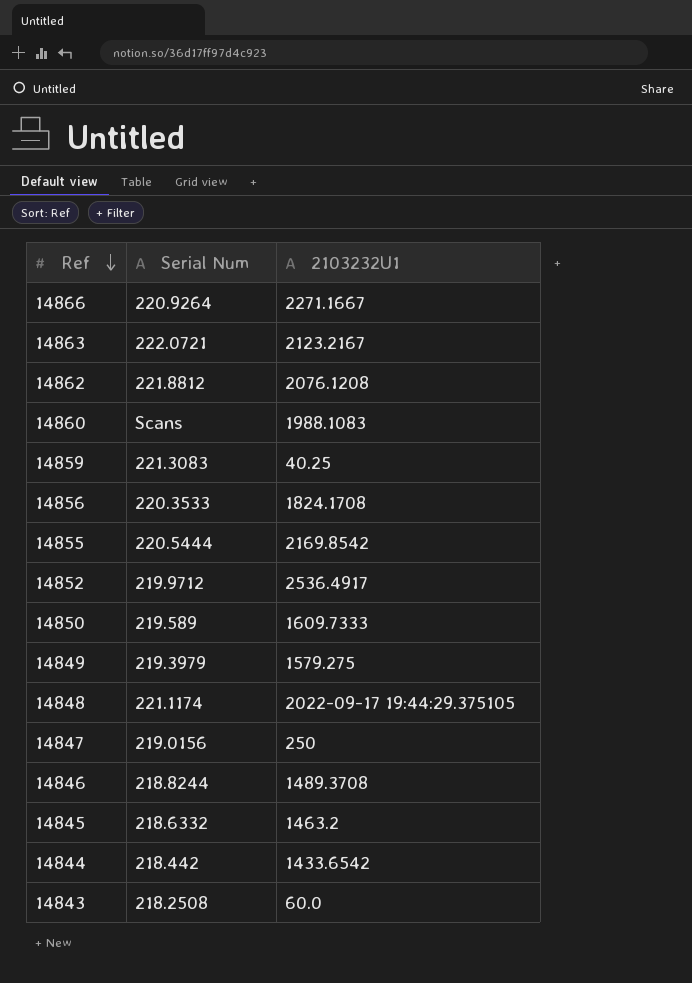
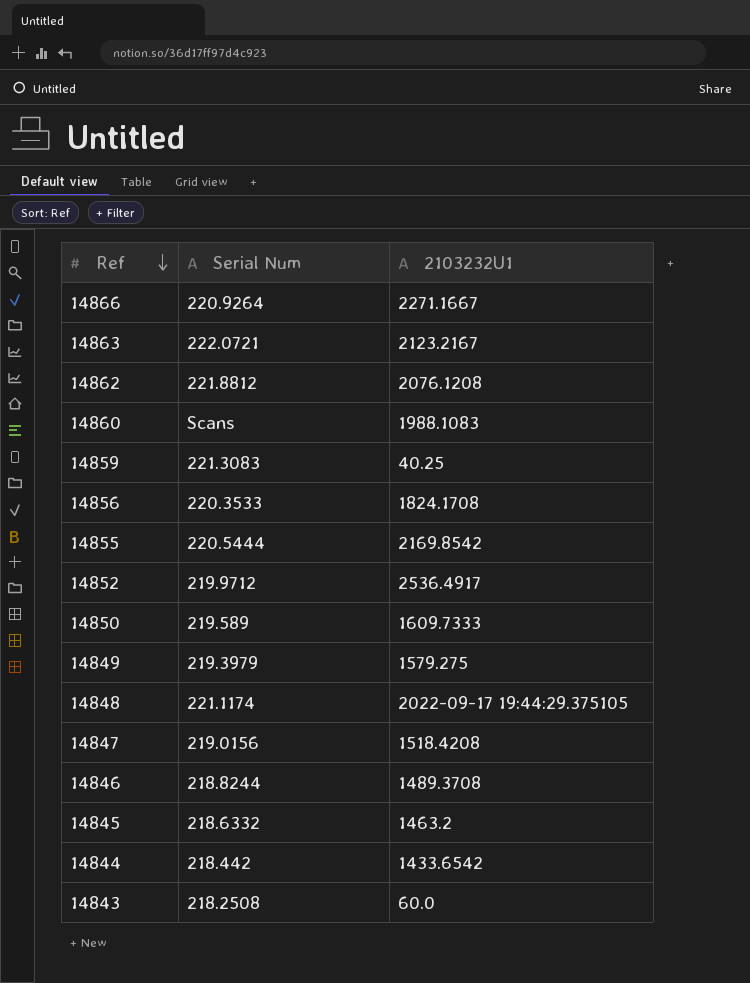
14847 | 2103232U1: 250 -> 1518.4208

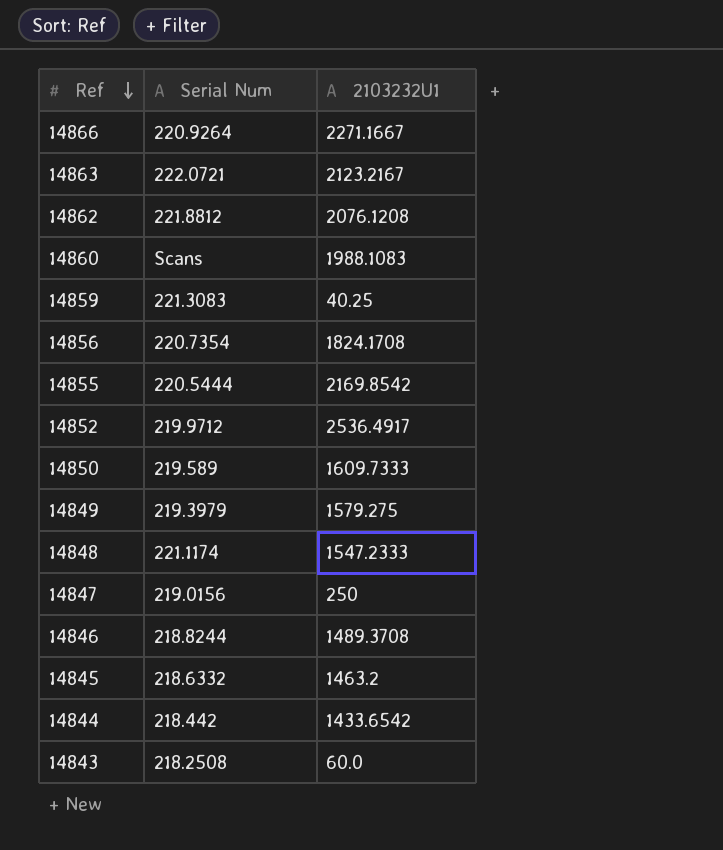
14856 | Serial Num: 220.3533 -> 220.7354
14848 | 2103232U1: 2022-09-17 19:44:29.375105 -> 1547.2333
14847 | 2103232U1: 1518.4208 -> 250

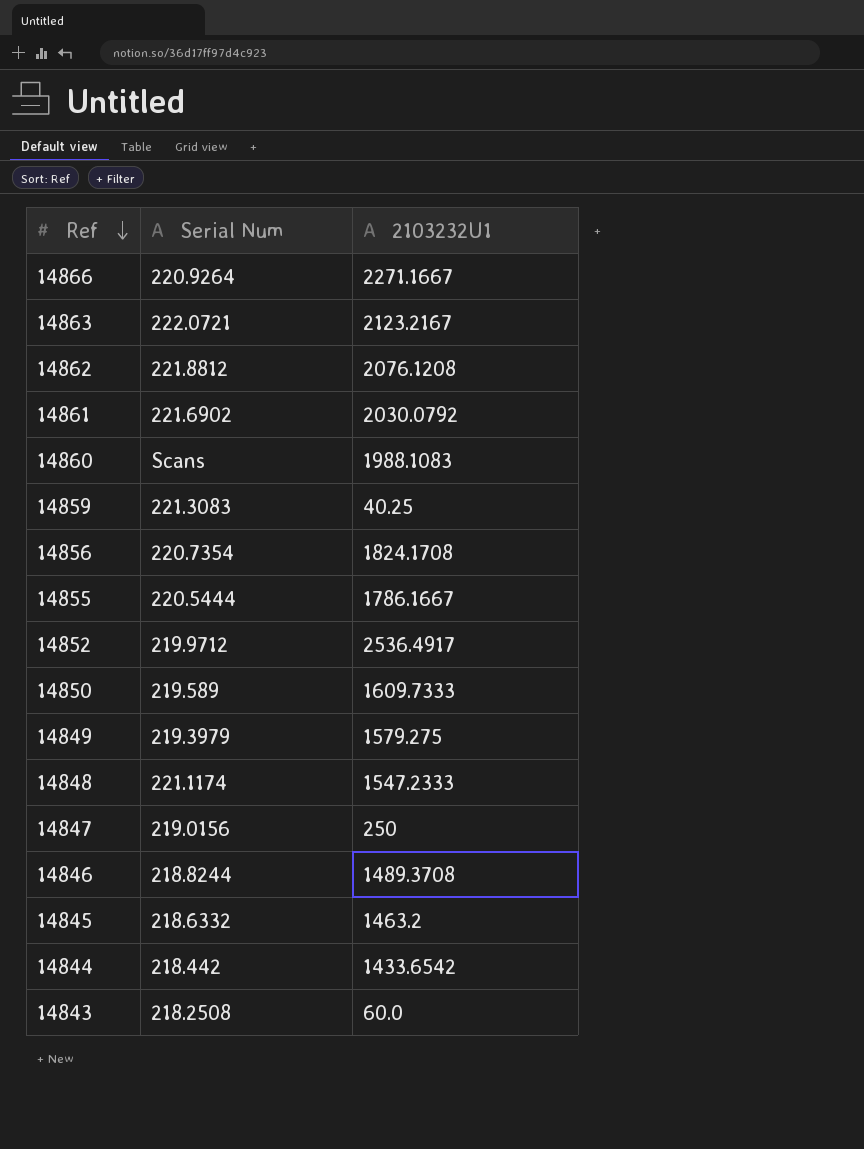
row 14861: none -> 221.6902 | 2030.0792
14855 | 2103232U1: 2169.8542 -> 1786.1667

